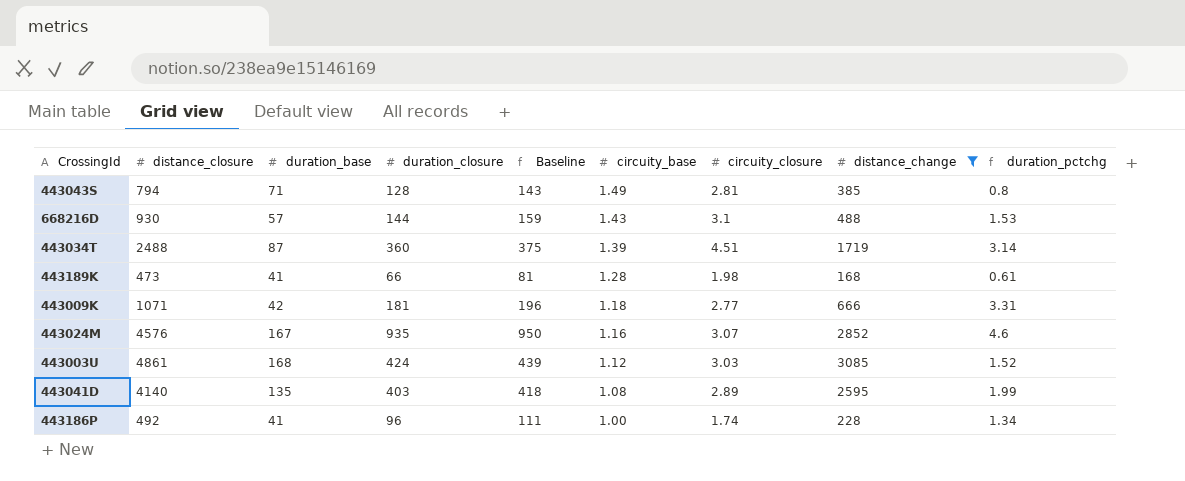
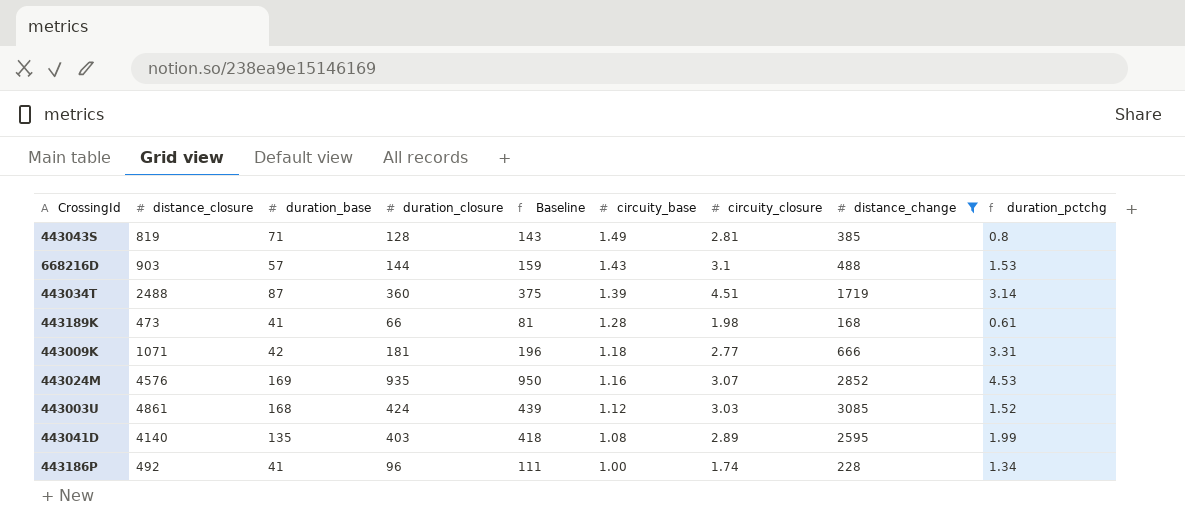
443043S | distance_closure: 794 -> 819
668216D | distance_closure: 930 -> 903
443024M | duration_base: 167 -> 169
443024M | duration_pctchg: 4.6 -> 4.53

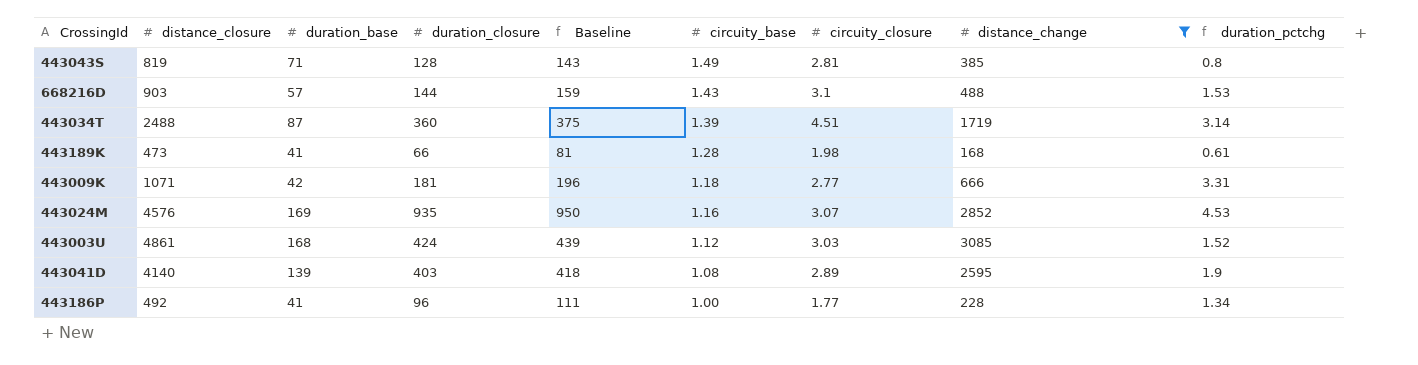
443041D | duration_base: 135 -> 139
443041D | duration_pctchg: 1.99 -> 1.9
443186P | circuity_closure: 1.74 -> 1.77

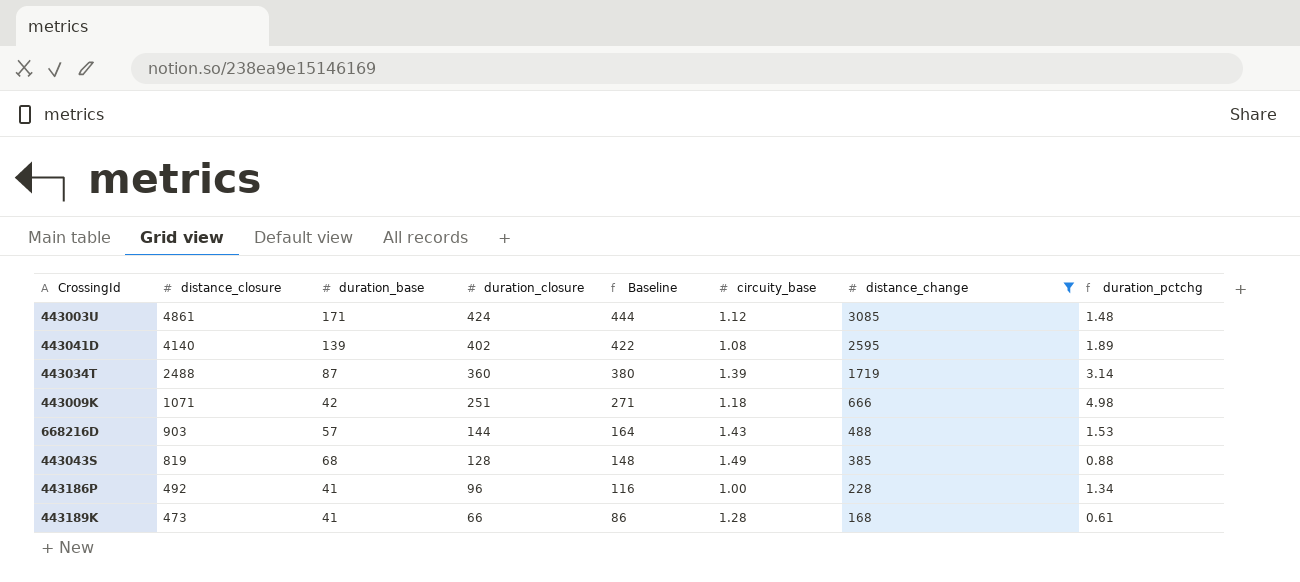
row order: circuity_base descending -> distance_closure descending
column circuity_closure | position: 7 -> none
column Baseline | formula: [duration_closure] + 15 -> [duration_closure] + 20
row 443024M: 4576 | 169 | 935 | 950 | 1.16 | 3.07 | 2852 | 4.53 -> none
443003U | duration_base: 168 -> 171
443003U | duration_pctchg: 1.52 -> 1.48
443041D | duration_closure: 403 -> 402
443041D | duration_pctchg: 1.9 -> 1.89
443009K | duration_closure: 181 -> 251
443009K | duration_pctchg: 3.31 -> 4.98
443043S | duration_base: 71 -> 68
443043S | duration_pctchg: 0.8 -> 0.88

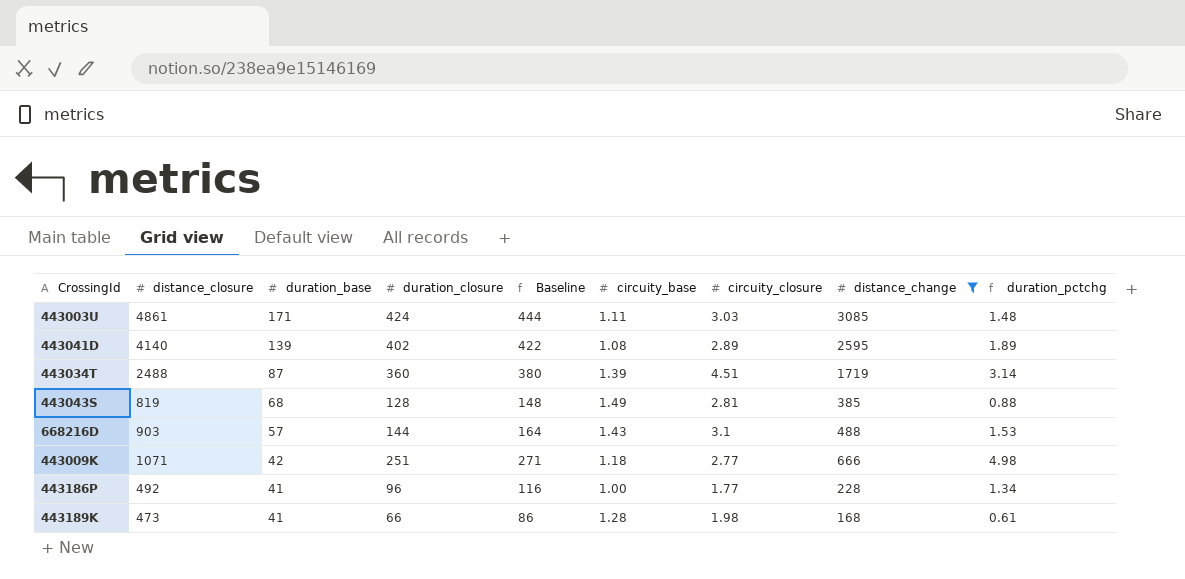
row order: distance_closure descending -> duration_base descending
column circuity_closure | position: none -> 7
443003U | circuity_base: 1.12 -> 1.11

